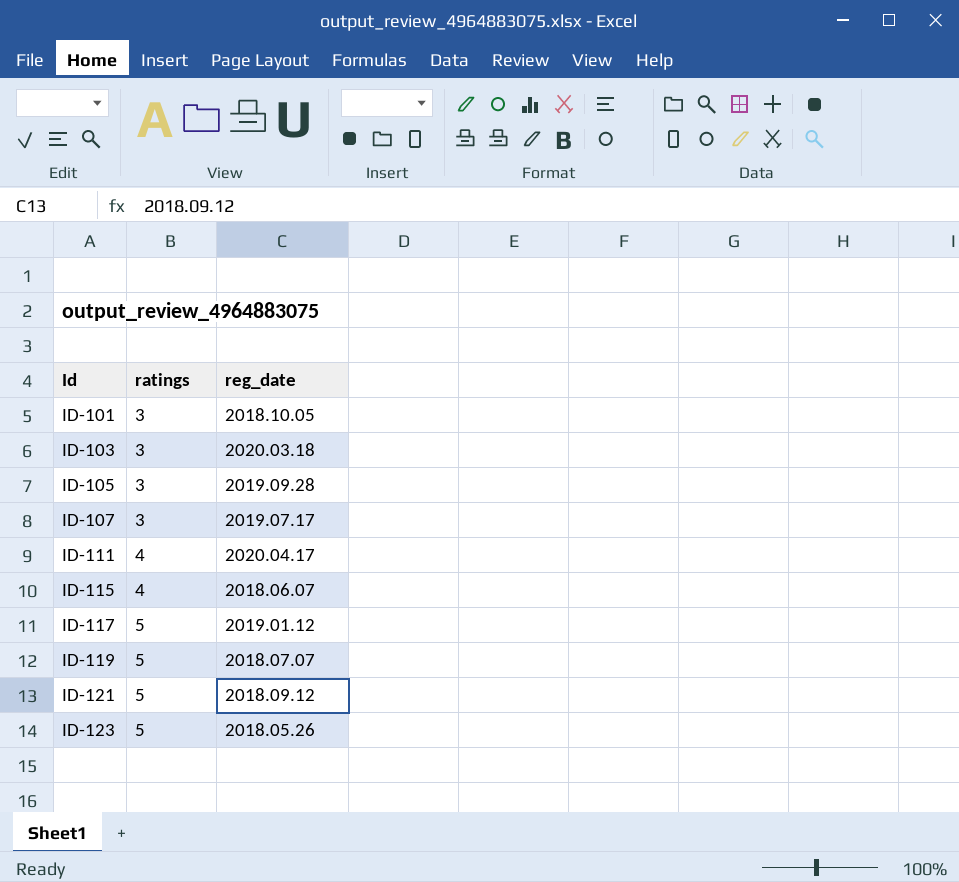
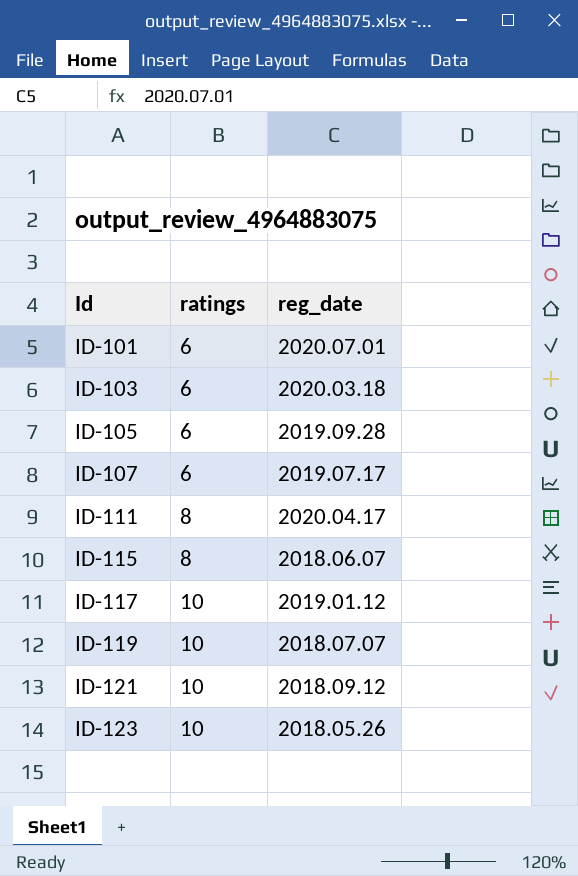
ID-101 | ratings: 3 -> 6
ID-101 | reg_date: 2018.10.05 -> 2020.07.01
ID-103 | ratings: 3 -> 6
ID-105 | ratings: 3 -> 6
ID-107 | ratings: 3 -> 6
ID-111 | ratings: 4 -> 8
ID-115 | ratings: 4 -> 8
ID-117 | ratings: 5 -> 10
ID-119 | ratings: 5 -> 10
ID-121 | ratings: 5 -> 10
ID-123 | ratings: 5 -> 10

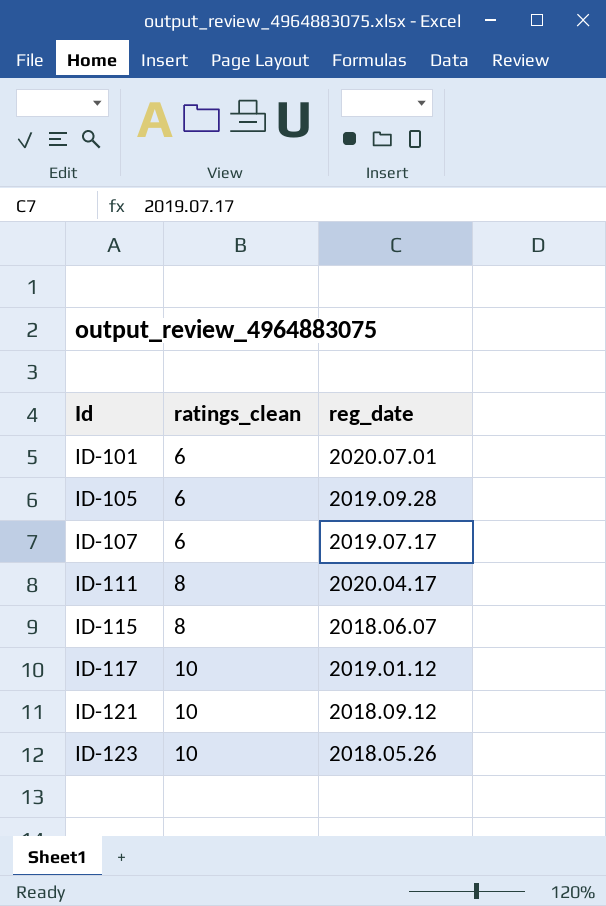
column name: ratings -> ratings_clean
row ID-103: 6 | 2020.03.18 -> none
row ID-119: 10 | 2018.07.07 -> none

